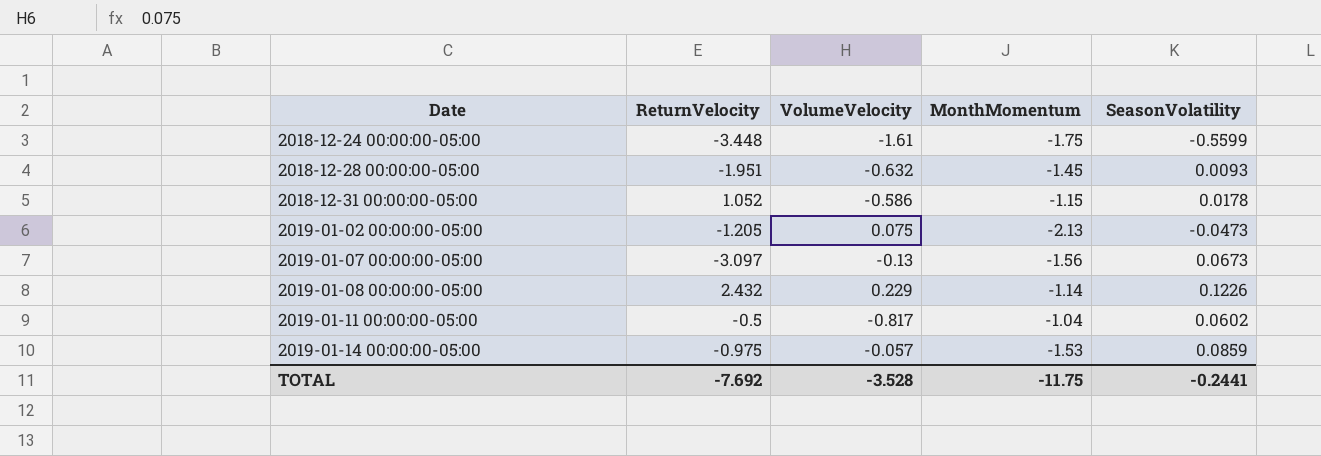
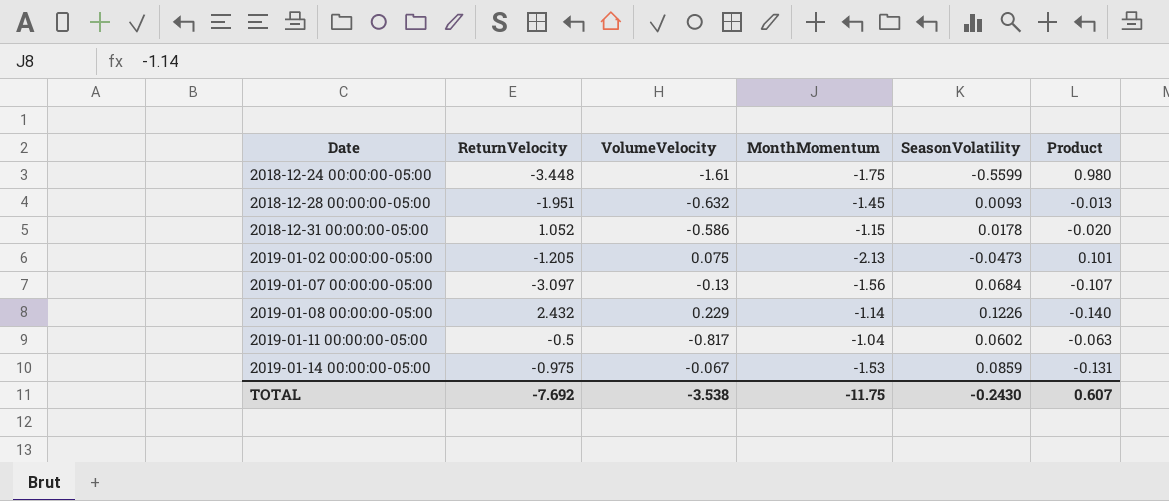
column Product | formula: none -> [MonthMomentum] * [SeasonVolatility]
2019-01-07 00:00:00-05:00 | SeasonVolatility: 0.0673 -> 0.0684
2019-01-14 00:00:00-05:00 | VolumeVelocity: -0.057 -> -0.067
TOTAL | VolumeVelocity: -3.528 -> -3.538
TOTAL | SeasonVolatility: -0.2441 -> -0.2430

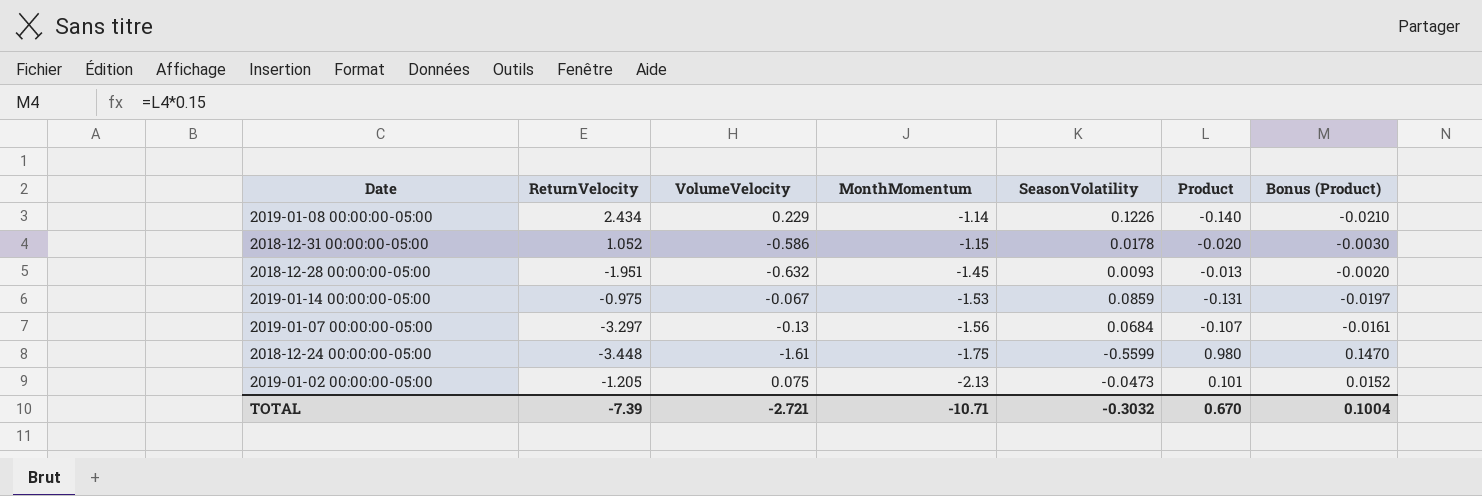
row order: Date ascending -> MonthMomentum descending
column Bonus (Product) | formula: none -> [Product] * 0.15
row 2019-01-11 00:00:00-05:00: -0.5 | -0.817 | -1.04 | 0.0602 | -0.063 -> none
2019-01-08 00:00:00-05:00 | ReturnVelocity: 2.432 -> 2.434
2019-01-07 00:00:00-05:00 | ReturnVelocity: -3.097 -> -3.297
TOTAL | ReturnVelocity: -7.692 -> -7.39
TOTAL | VolumeVelocity: -3.538 -> -2.721
TOTAL | MonthMomentum: -11.75 -> -10.71
TOTAL | SeasonVolatility: -0.2430 -> -0.3032
TOTAL | Product: 0.607 -> 0.670

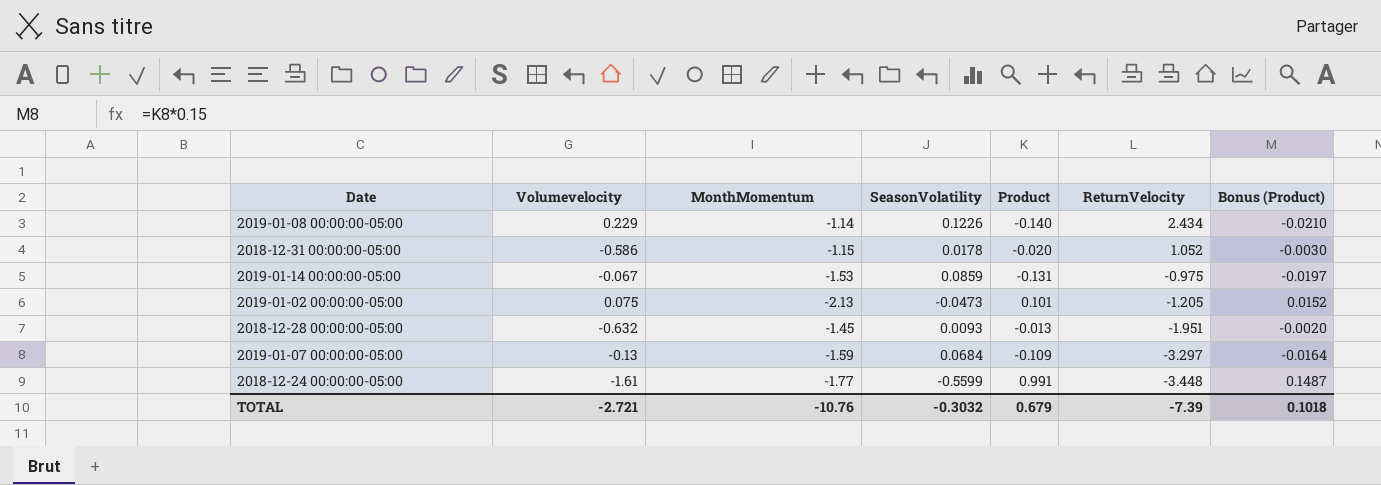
row order: MonthMomentum descending -> ReturnVelocity descending
column name: VolumeVelocity -> Volumevelocity
column ReturnVelocity | position: 2 -> 6
2019-01-07 00:00:00-05:00 | MonthMomentum: -1.56 -> -1.59
2019-01-07 00:00:00-05:00 | Product: -0.107 -> -0.109
2019-01-07 00:00:00-05:00 | Bonus (Product): -0.0161 -> -0.0164
2018-12-24 00:00:00-05:00 | MonthMomentum: -1.75 -> -1.77
2018-12-24 00:00:00-05:00 | Product: 0.980 -> 0.991
2018-12-24 00:00:00-05:00 | Bonus (Product): 0.1470 -> 0.1487
TOTAL | MonthMomentum: -10.71 -> -10.76
TOTAL | Product: 0.670 -> 0.679
TOTAL | Bonus (Product): 0.1004 -> 0.1018

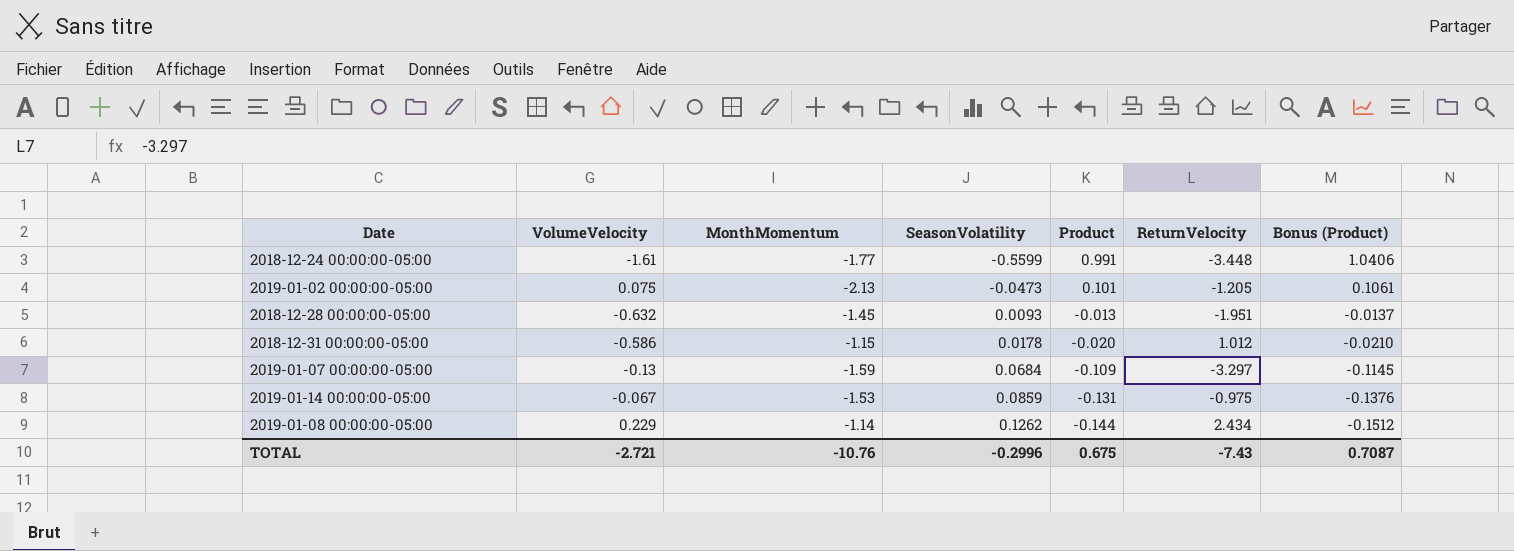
row order: ReturnVelocity descending -> SeasonVolatility ascending
column name: Volumevelocity -> VolumeVelocity
column Bonus (Product) | formula: [Product] * 0.15 -> [Product] * 1.05
2018-12-31 00:00:00-05:00 | ReturnVelocity: 1.052 -> 1.012
2019-01-08 00:00:00-05:00 | SeasonVolatility: 0.1226 -> 0.1262
2019-01-08 00:00:00-05:00 | Product: -0.140 -> -0.144
TOTAL | SeasonVolatility: -0.3032 -> -0.2996
TOTAL | Product: 0.679 -> 0.675
TOTAL | ReturnVelocity: -7.39 -> -7.43
TOTAL | Bonus (Product): 0.1018 -> 0.7087

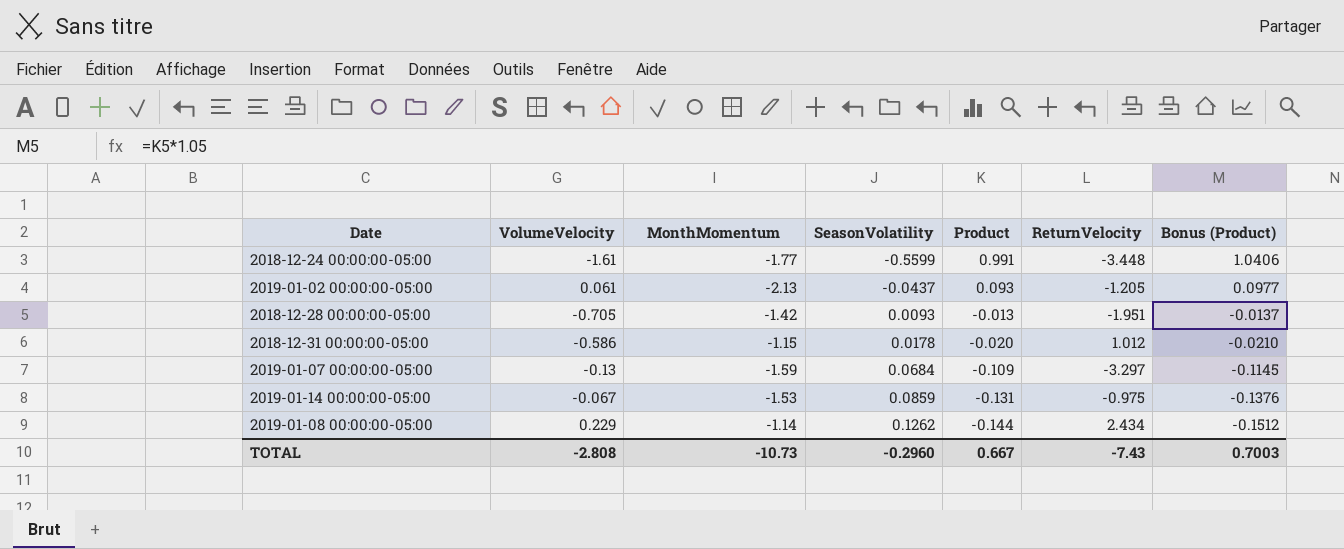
2019-01-02 00:00:00-05:00 | VolumeVelocity: 0.075 -> 0.061
2019-01-02 00:00:00-05:00 | SeasonVolatility: -0.0473 -> -0.0437
2019-01-02 00:00:00-05:00 | Product: 0.101 -> 0.093
2019-01-02 00:00:00-05:00 | Bonus (Product): 0.1061 -> 0.0977
2018-12-28 00:00:00-05:00 | VolumeVelocity: -0.632 -> -0.705
2018-12-28 00:00:00-05:00 | MonthMomentum: -1.45 -> -1.42
TOTAL | VolumeVelocity: -2.721 -> -2.808
TOTAL | MonthMomentum: -10.76 -> -10.73
TOTAL | SeasonVolatility: -0.2996 -> -0.2960
TOTAL | Product: 0.675 -> 0.667
TOTAL | Bonus (Product): 0.7087 -> 0.7003

